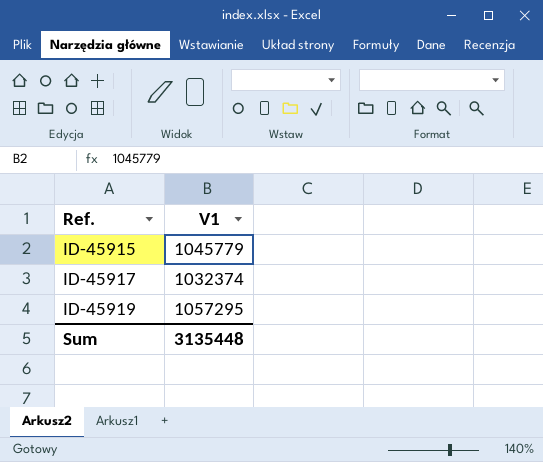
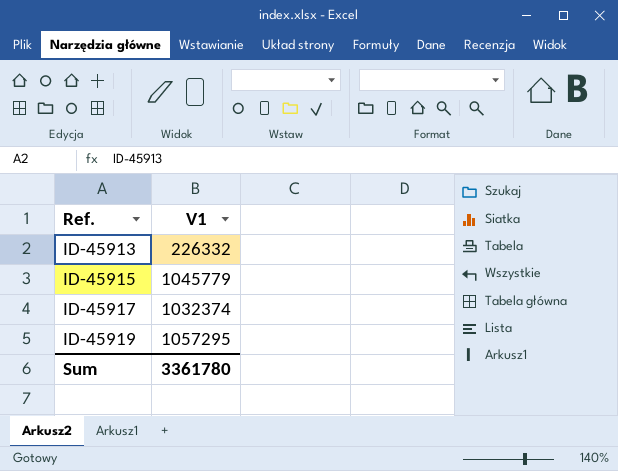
row ID-45913: none -> 226332
Sum | V1: 3135448 -> 3361780

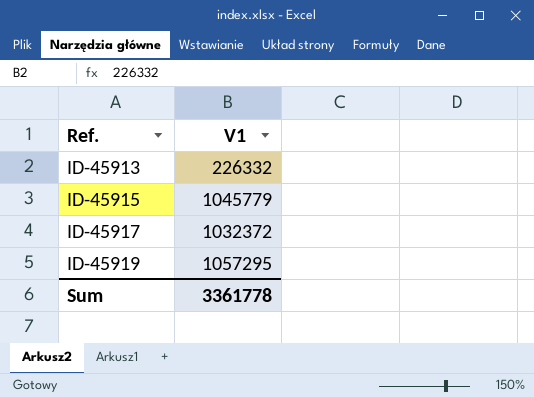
ID-45917 | V1: 1032374 -> 1032372
Sum | V1: 3361780 -> 3361778

